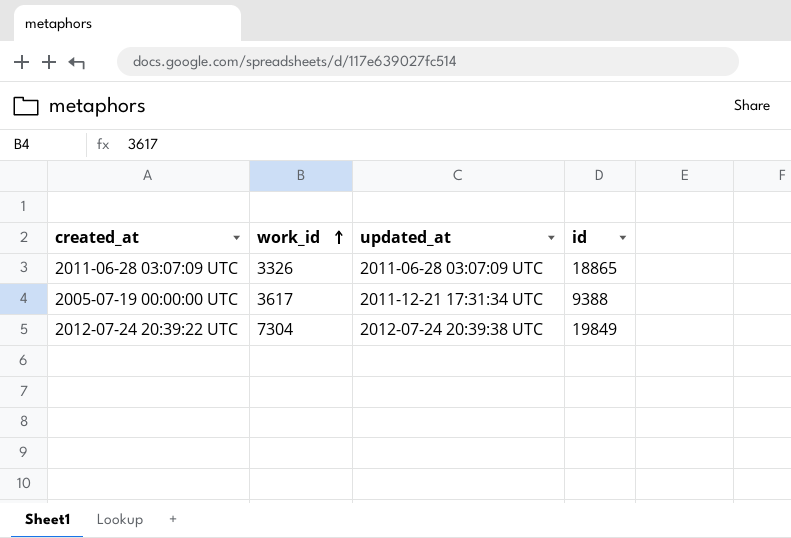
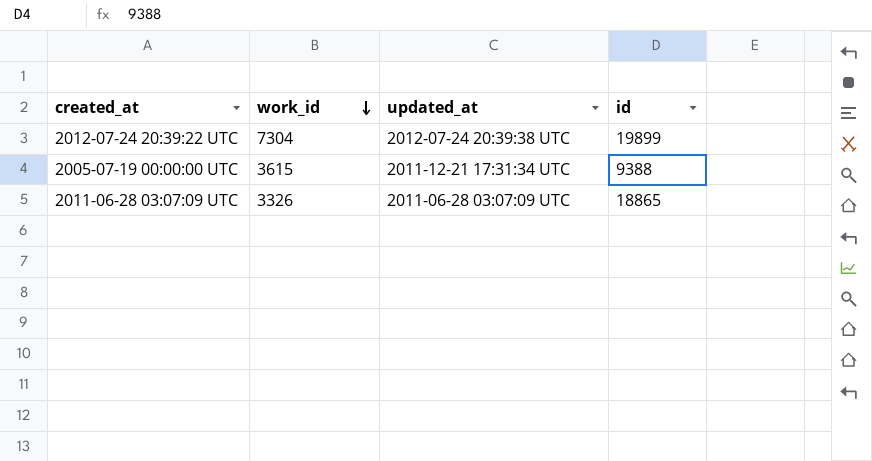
row order: work_id ascending -> work_id descending
2012-07-24 20:39:22 UTC | id: 19849 -> 19899
2005-07-19 00:00:00 UTC | work_id: 3617 -> 3615

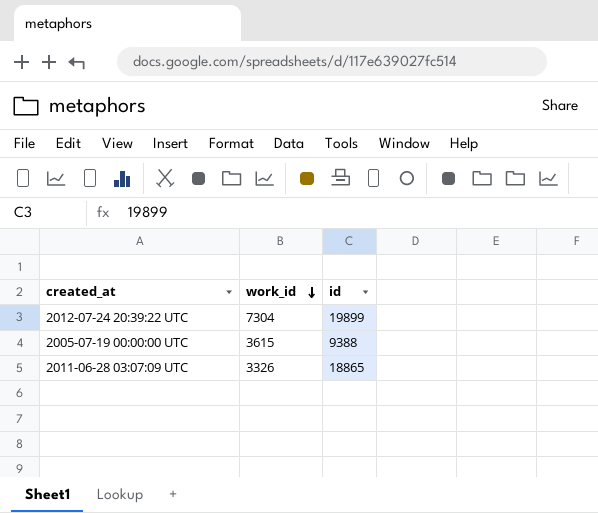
column updated_at | position: 3 -> none

